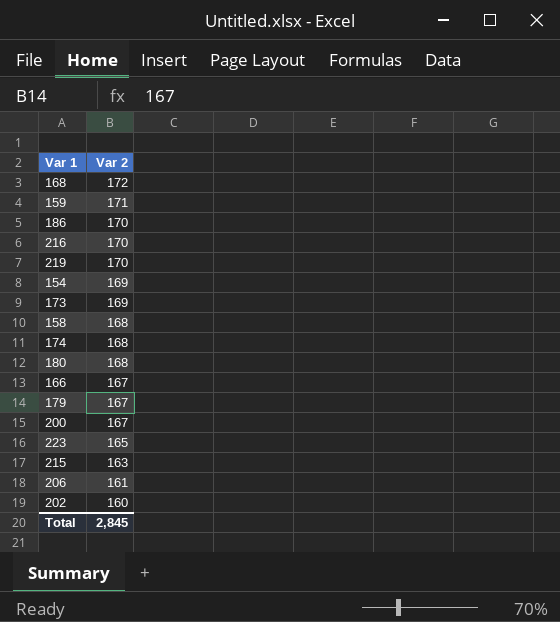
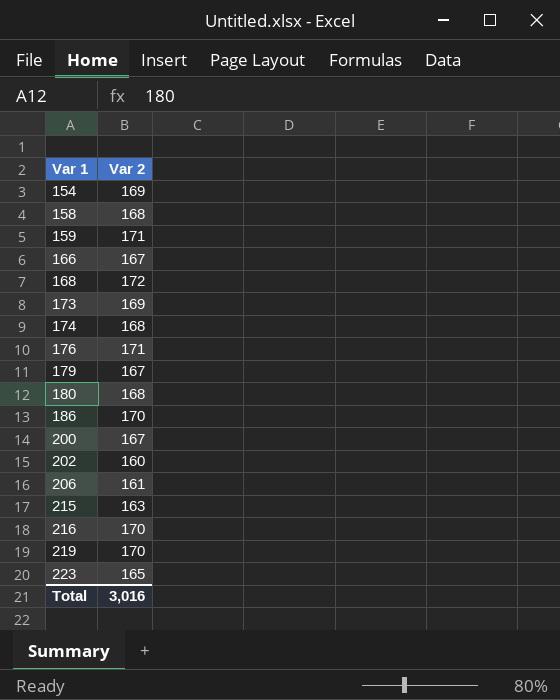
row order: Var 2 descending -> Var 1 ascending
row 176: none -> 171
Total | Var 2: 2,845 -> 3,016

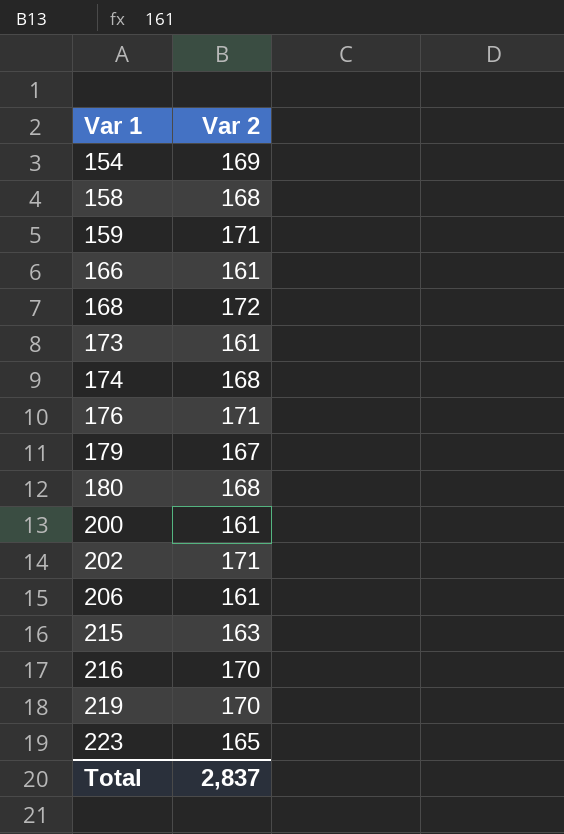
row 186: 170 -> none
166 | Var 2: 167 -> 161
173 | Var 2: 169 -> 161
200 | Var 2: 167 -> 161
202 | Var 2: 160 -> 171
Total | Var 2: 3,016 -> 2,837

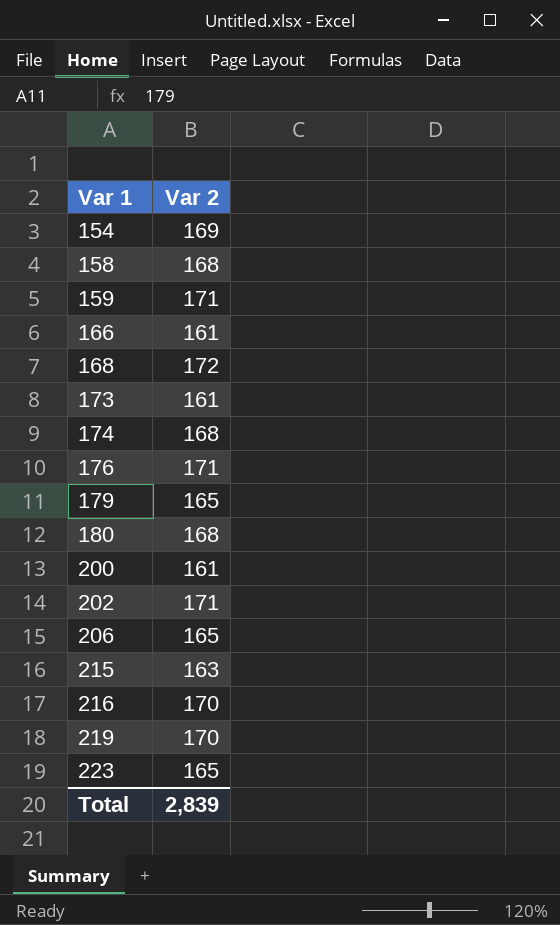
179 | Var 2: 167 -> 165
206 | Var 2: 161 -> 165
Total | Var 2: 2,837 -> 2,839

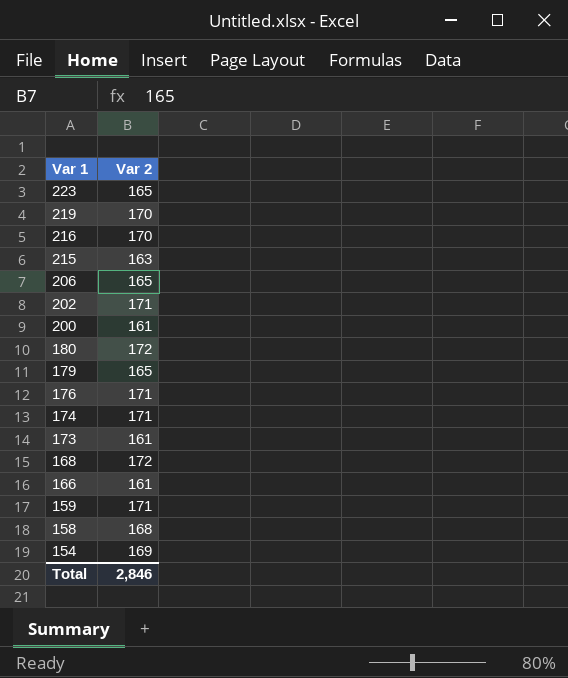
row order: Var 1 ascending -> Var 1 descending
180 | Var 2: 168 -> 172
174 | Var 2: 168 -> 171
Total | Var 2: 2,839 -> 2,846

